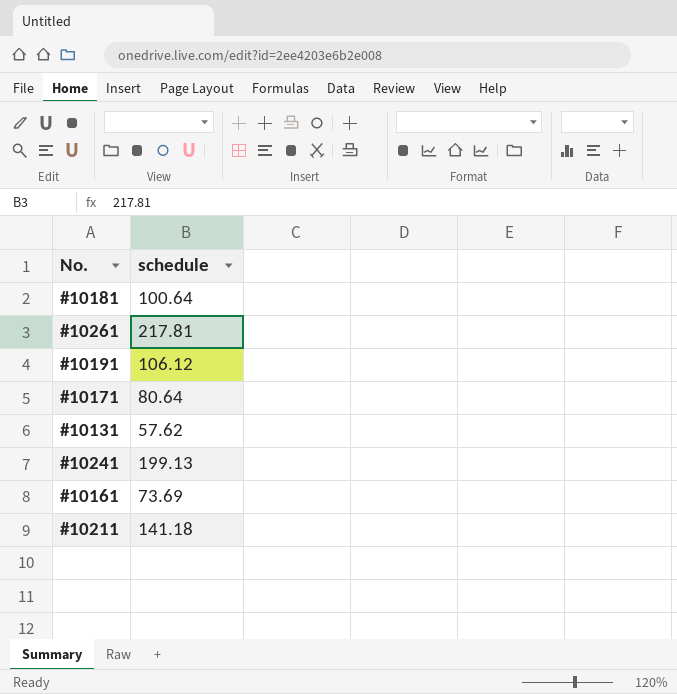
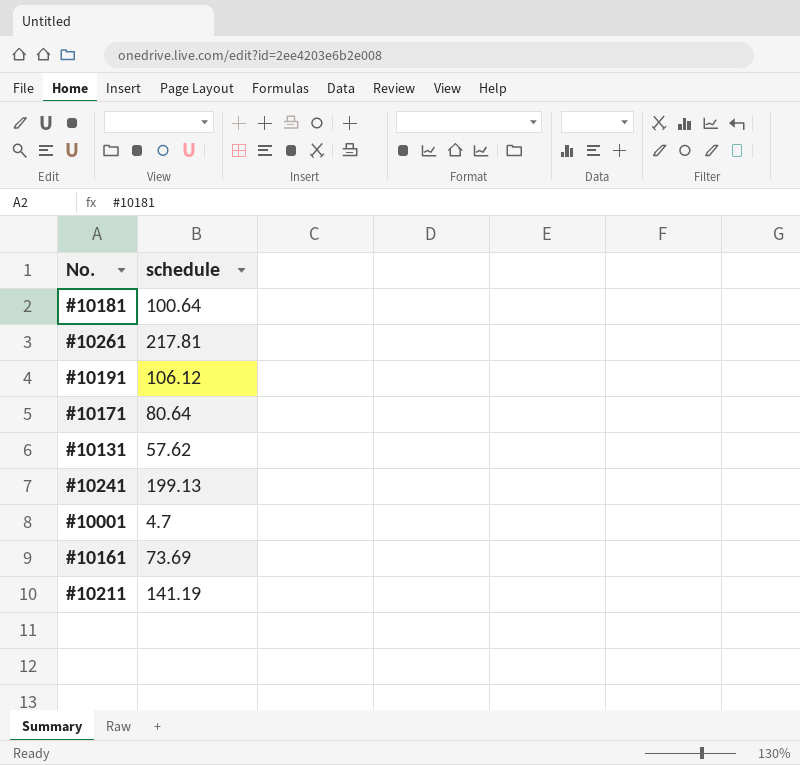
row #10001: none -> 4.7
#10211 | schedule: 141.18 -> 141.19

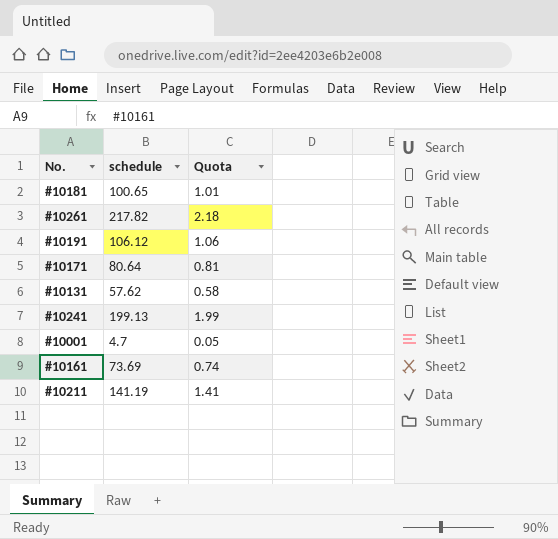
column Quota | formula: none -> [schedule] * 0.01
#10181 | schedule: 100.64 -> 100.65
#10261 | schedule: 217.81 -> 217.82

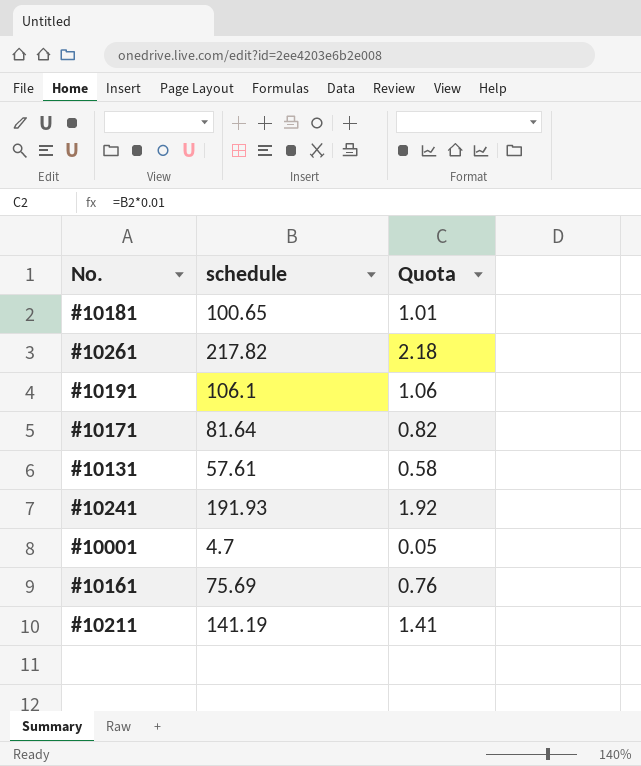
#10191 | schedule: 106.12 -> 106.1
#10171 | schedule: 80.64 -> 81.64
#10171 | Quota: 0.81 -> 0.82
#10131 | schedule: 57.62 -> 57.61
#10241 | schedule: 199.13 -> 191.93
#10241 | Quota: 1.99 -> 1.92
#10161 | schedule: 73.69 -> 75.69
#10161 | Quota: 0.74 -> 0.76

